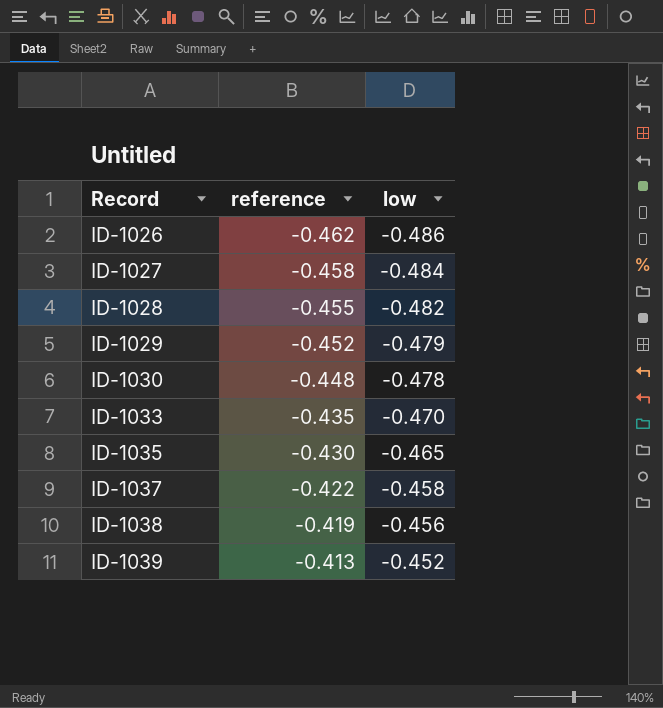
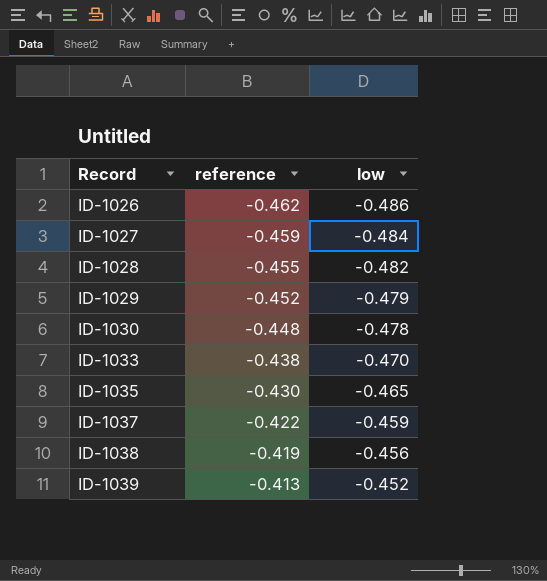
ID-1027 | reference: -0.458 -> -0.459
ID-1033 | reference: -0.435 -> -0.438
ID-1037 | low: -0.458 -> -0.459

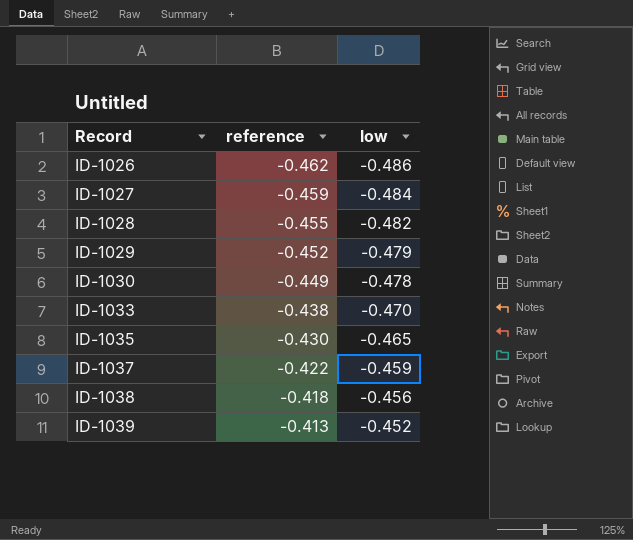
ID-1030 | reference: -0.448 -> -0.449
ID-1038 | reference: -0.419 -> -0.418

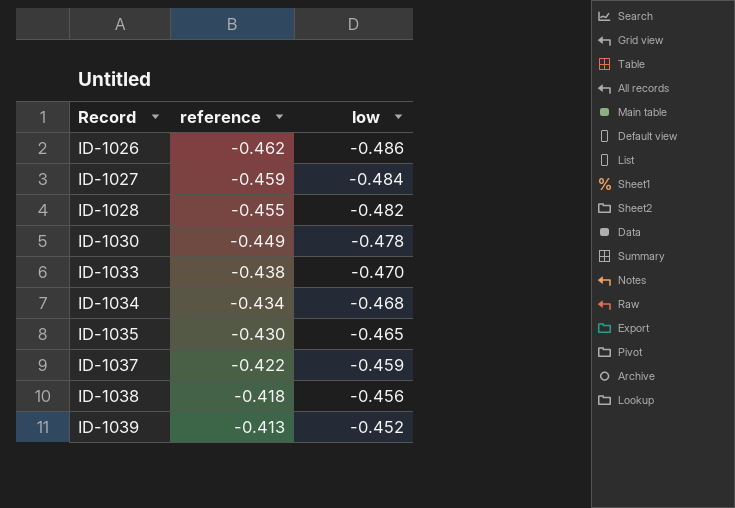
row ID-1029: -0.452 | -0.479 -> none
row ID-1034: none -> -0.434 | -0.468

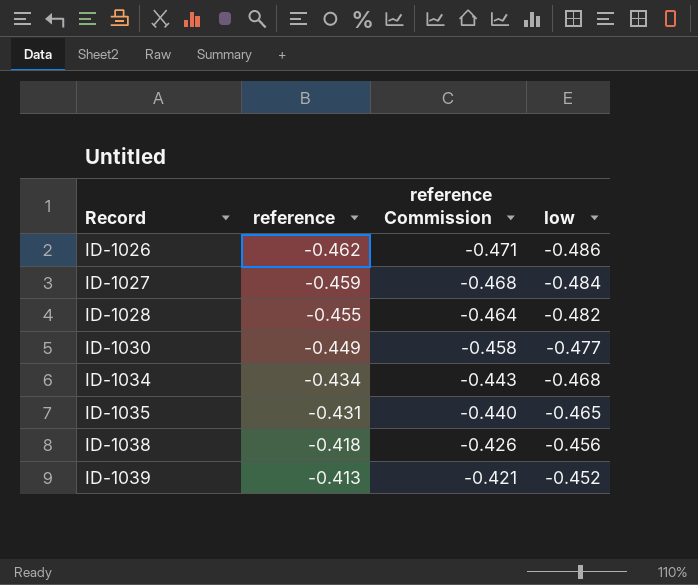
column reference Commission | formula: none -> [reference] * 1.02
row ID-1033: -0.438 | -0.470 -> none
row ID-1037: -0.422 | -0.459 -> none
ID-1030 | low: -0.478 -> -0.477
ID-1035 | reference: -0.430 -> -0.431

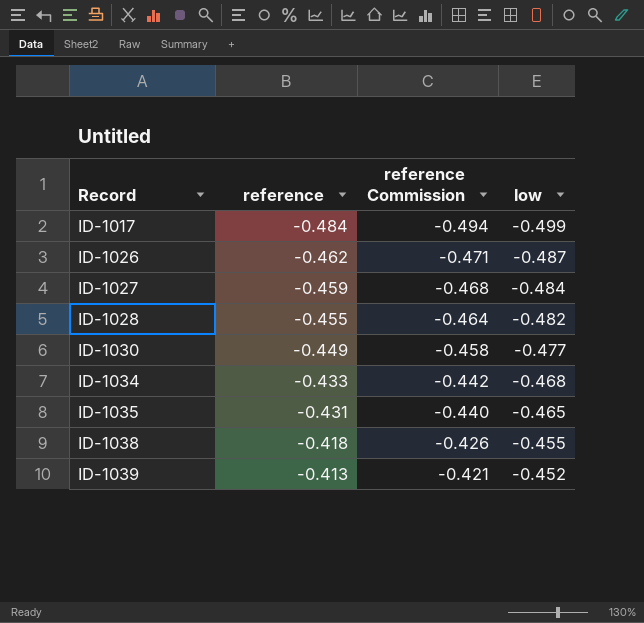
row ID-1017: none -> -0.484 | -0.494 | -0.499
ID-1026 | low: -0.486 -> -0.487
ID-1034 | reference: -0.434 -> -0.433
ID-1034 | reference Commission: -0.443 -> -0.442
ID-1038 | low: -0.456 -> -0.455

